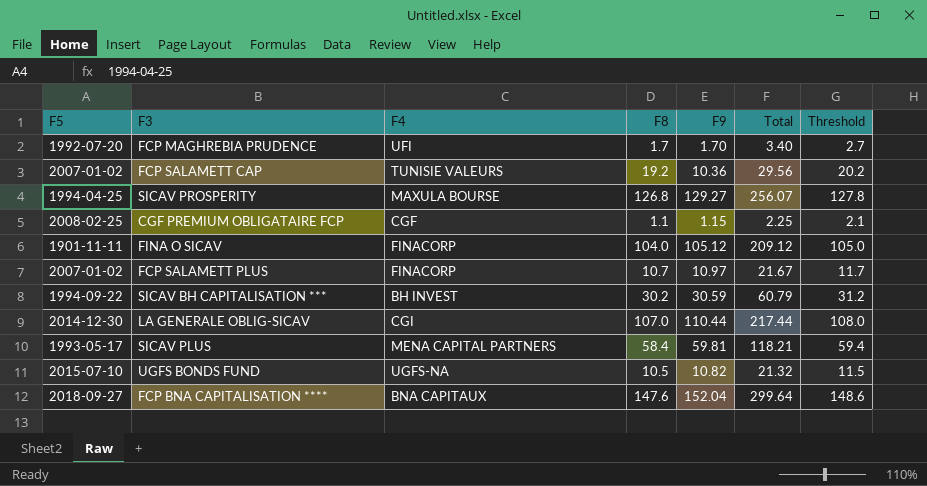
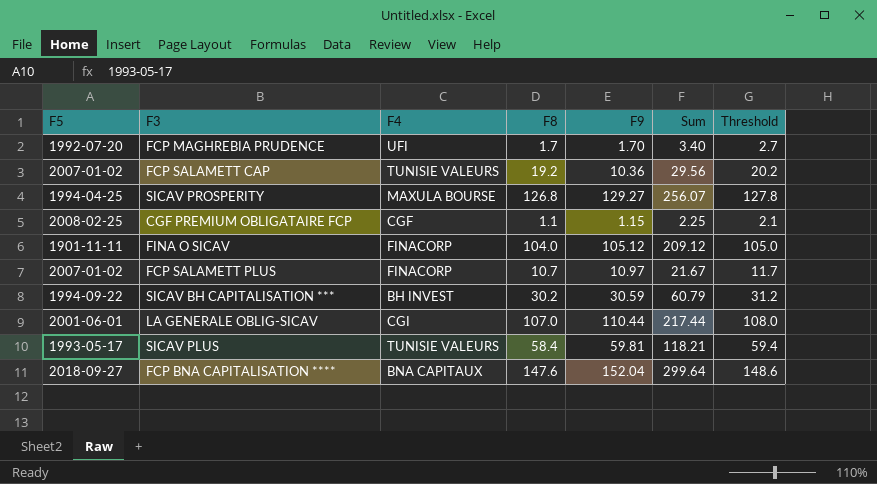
column name: Total -> Sum
row UGFS BONDS FUND: 2015-07-10 | UGFS-NA | 10.5 | 10.82 | 21.32 | 11.5 -> none
LA GENERALE OBLIG-SICAV | F5: 2014-12-30 -> 2001-06-01
SICAV PLUS | F4: MENA CAPITAL PARTNERS -> TUNISIE VALEURS

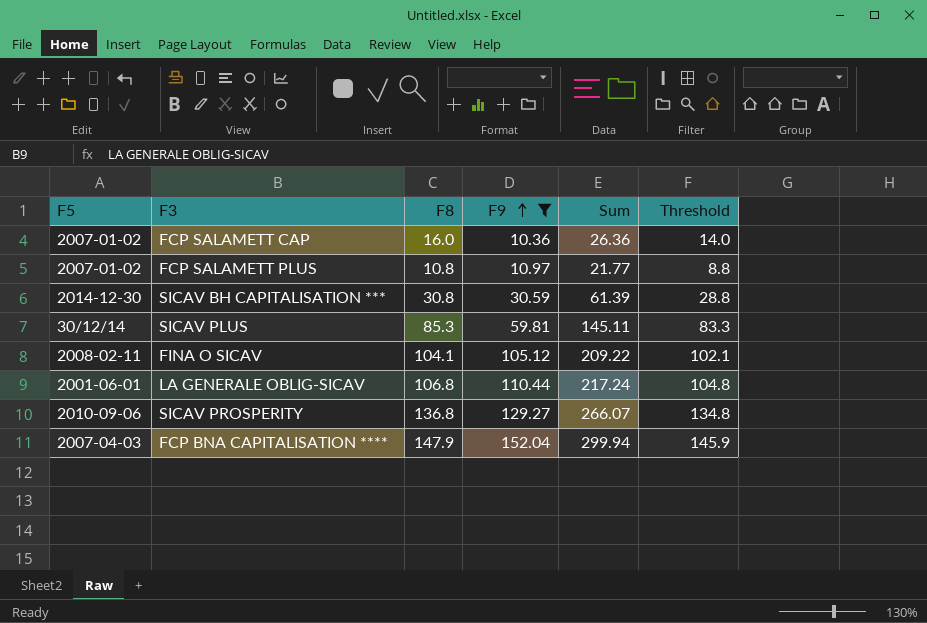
filter: none -> F9 >= 10.36
row order: none -> F9 ascending
column F4 | position: 3 -> none
column Threshold | formula: [F8] + 1 -> [F8] - 2
FCP SALAMETT CAP | F8: 19.2 -> 16.0
FCP SALAMETT CAP | Sum: 29.56 -> 26.36
FCP SALAMETT PLUS | F8: 10.7 -> 10.8
FCP SALAMETT PLUS | Sum: 21.67 -> 21.77
SICAV BH CAPITALISATION *** | F5: 1994-09-22 -> 2014-12-30
SICAV BH CAPITALISATION *** | F8: 30.2 -> 30.8
SICAV BH CAPITALISATION *** | Sum: 60.79 -> 61.39
SICAV PLUS | F5: 1993-05-17 -> 30/12/14
SICAV PLUS | F8: 58.4 -> 85.3
SICAV PLUS | Sum: 118.21 -> 145.11
FINA O SICAV | F5: 1901-11-11 -> 2008-02-11
FINA O SICAV | F8: 104.0 -> 104.1
FINA O SICAV | Sum: 209.12 -> 209.22
LA GENERALE OBLIG-SICAV | F8: 107.0 -> 106.8
LA GENERALE OBLIG-SICAV | Sum: 217.44 -> 217.24
SICAV PROSPERITY | F5: 1994-04-25 -> 2010-09-06
SICAV PROSPERITY | F8: 126.8 -> 136.8
SICAV PROSPERITY | Sum: 256.07 -> 266.07
FCP BNA CAPITALISATION **** | F5: 2018-09-27 -> 2007-04-03
FCP BNA CAPITALISATION **** | F8: 147.6 -> 147.9
FCP BNA CAPITALISATION **** | Sum: 299.64 -> 299.94

